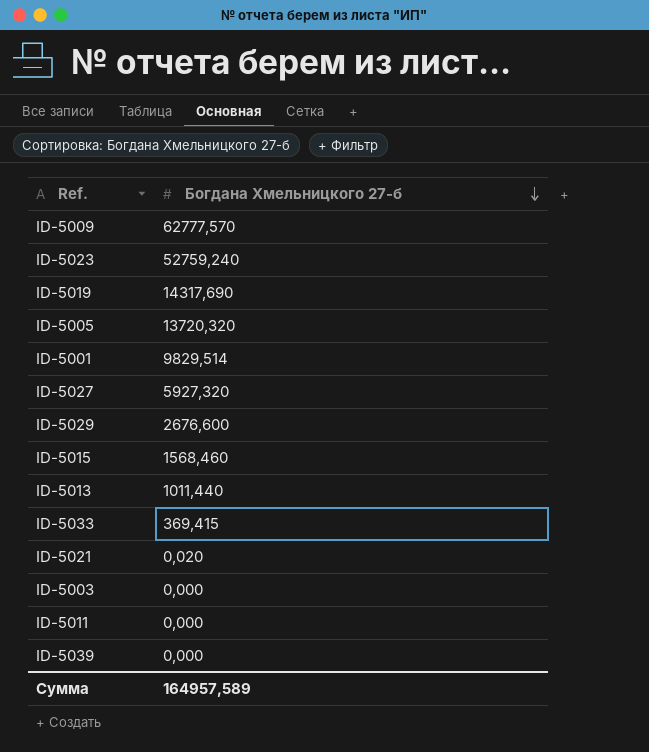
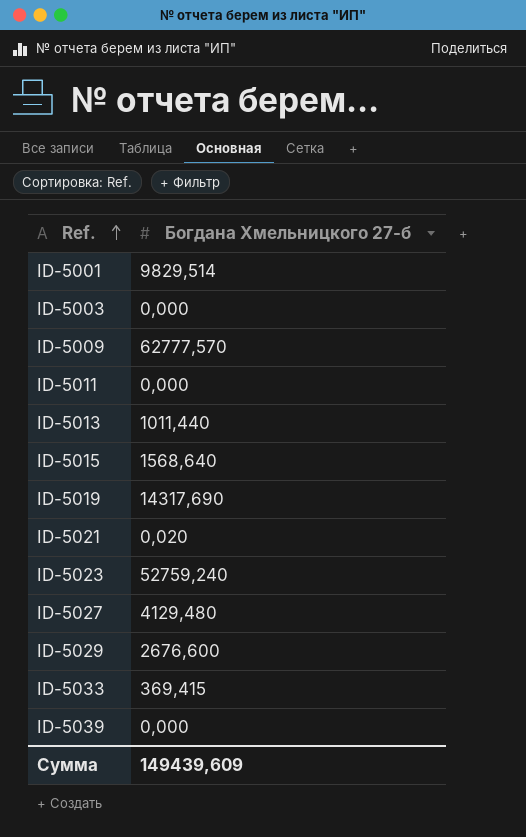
row order: Богдана Хмельницкого 27-б descending -> Ref. ascending
row ID-5005: 13720,320 -> none
ID-5015 | Богдана Хмельницкого 27-б: 1568,460 -> 1568,640
ID-5027 | Богдана Хмельницкого 27-б: 5927,320 -> 4129,480
Сумма | Богдана Хмельницкого 27-б: 164957,589 -> 149439,609

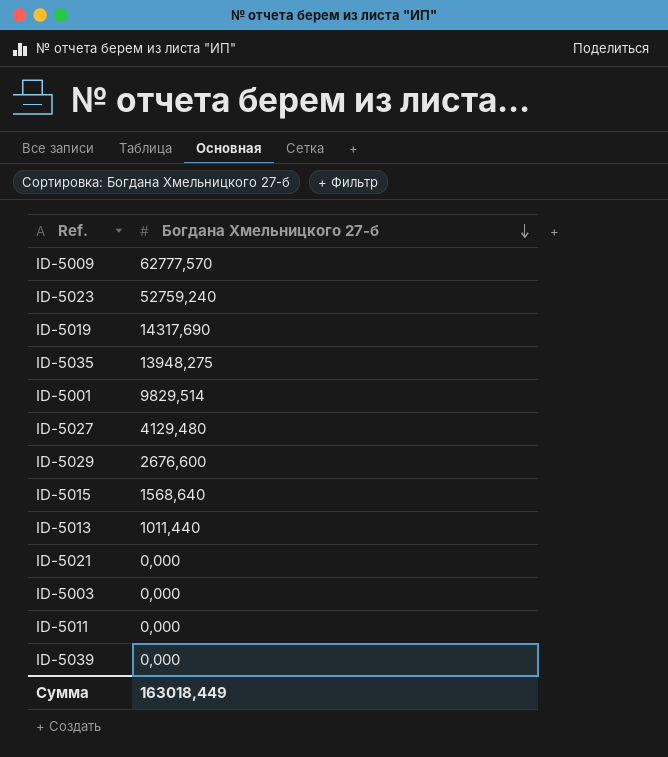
row order: Ref. ascending -> Богдана Хмельницкого 27-б descending
row ID-5033: 369,415 -> none
row ID-5035: none -> 13948,275
ID-5021 | Богдана Хмельницкого 27-б: 0,020 -> 0,000
Сумма | Богдана Хмельницкого 27-б: 149439,609 -> 163018,449

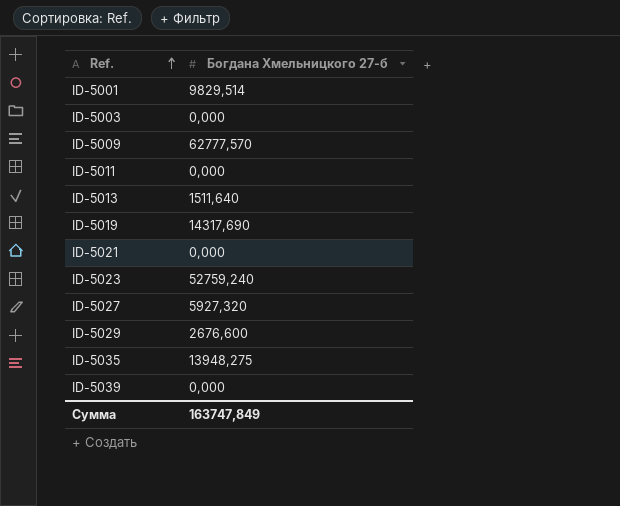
row order: Богдана Хмельницкого 27-б descending -> Ref. ascending
row ID-5015: 1568,640 -> none
ID-5013 | Богдана Хмельницкого 27-б: 1011,440 -> 1511,640
ID-5027 | Богдана Хмельницкого 27-б: 4129,480 -> 5927,320
Сумма | Богдана Хмельницкого 27-б: 163018,449 -> 163747,849

